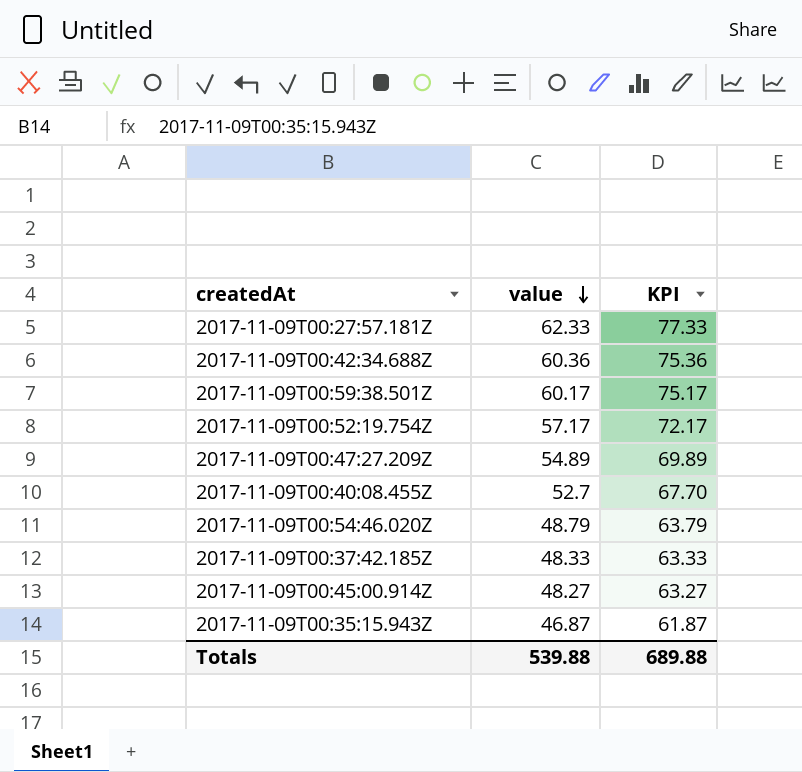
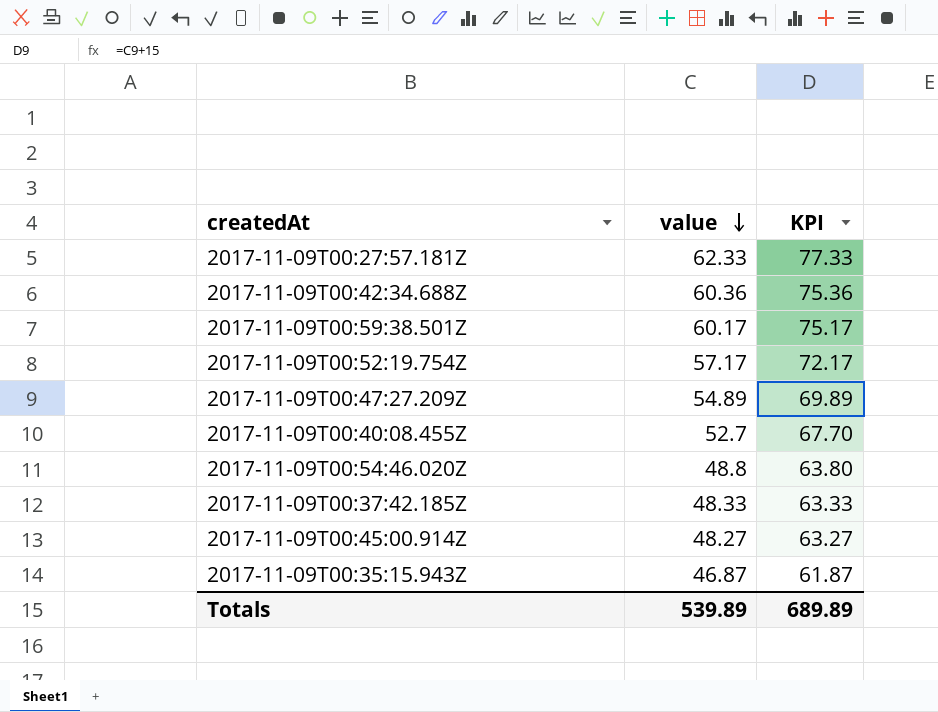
2017-11-09T00:54:46.020Z | value: 48.79 -> 48.8
2017-11-09T00:54:46.020Z | KPI: 63.79 -> 63.80
Totals | value: 539.88 -> 539.89
Totals | KPI: 689.88 -> 689.89

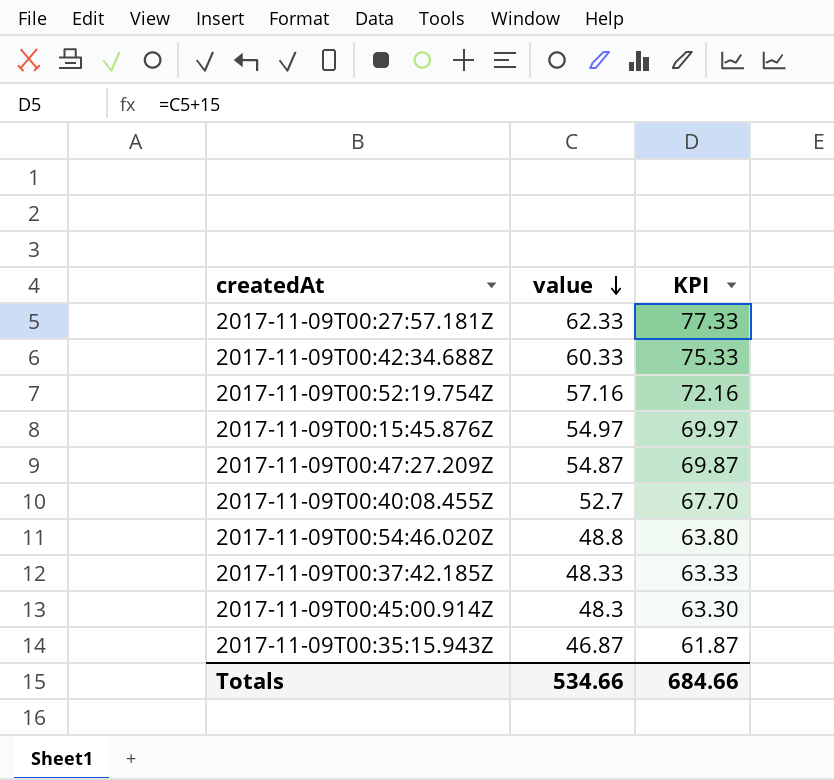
row 2017-11-09T00:59:38.501Z: 60.17 | 75.17 -> none
2017-11-09T00:42:34.688Z | value: 60.36 -> 60.33
2017-11-09T00:42:34.688Z | KPI: 75.36 -> 75.33
2017-11-09T00:52:19.754Z | value: 57.17 -> 57.16
2017-11-09T00:52:19.754Z | KPI: 72.17 -> 72.16
row 2017-11-09T00:15:45.876Z: none -> 54.97 | 69.97
2017-11-09T00:47:27.209Z | value: 54.89 -> 54.87
2017-11-09T00:47:27.209Z | KPI: 69.89 -> 69.87
2017-11-09T00:45:00.914Z | value: 48.27 -> 48.3
2017-11-09T00:45:00.914Z | KPI: 63.27 -> 63.30
Totals | value: 539.89 -> 534.66
Totals | KPI: 689.89 -> 684.66

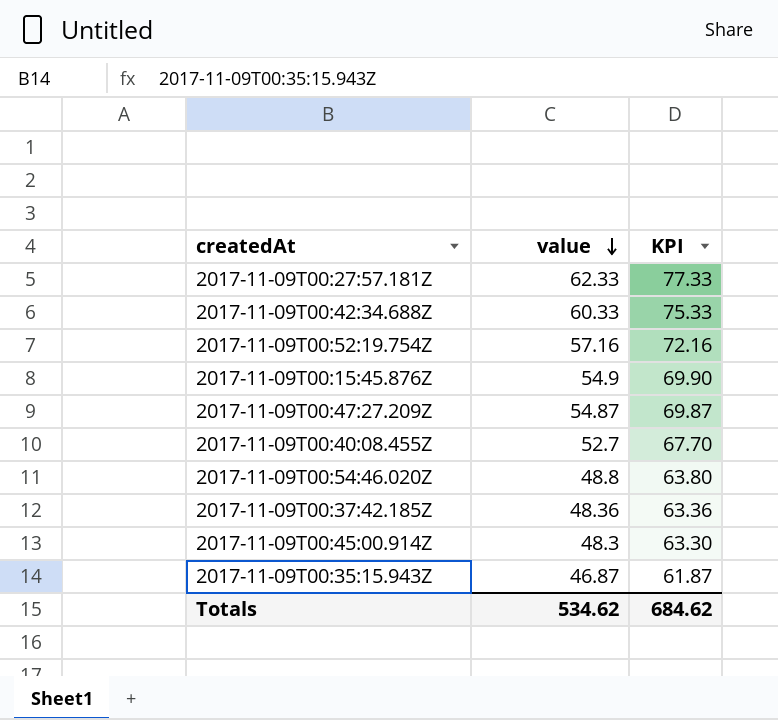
2017-11-09T00:15:45.876Z | value: 54.97 -> 54.9
2017-11-09T00:15:45.876Z | KPI: 69.97 -> 69.90
2017-11-09T00:37:42.185Z | value: 48.33 -> 48.36
2017-11-09T00:37:42.185Z | KPI: 63.33 -> 63.36
Totals | value: 534.66 -> 534.62
Totals | KPI: 684.66 -> 684.62

